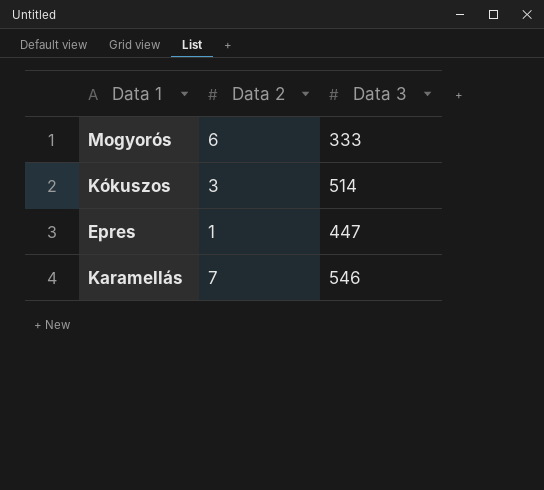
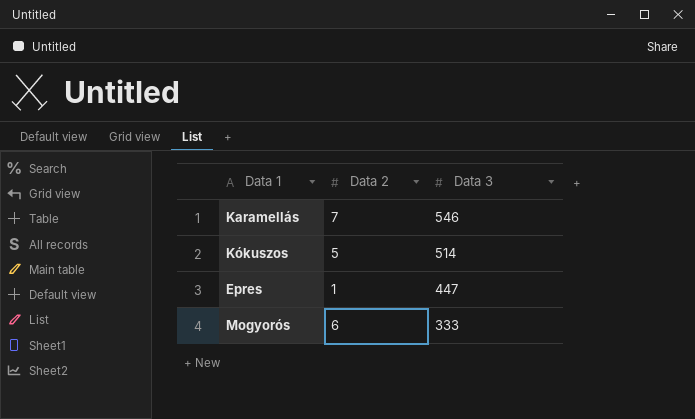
row order: none -> Data 3 descending
Kókuszos | Data 2: 3 -> 5

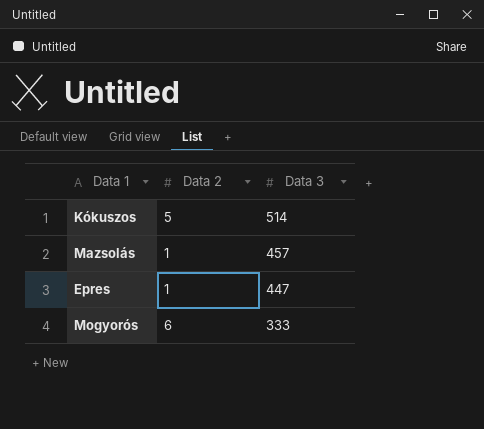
row Karamellás: 7 | 546 -> none
row Mazsolás: none -> 1 | 457

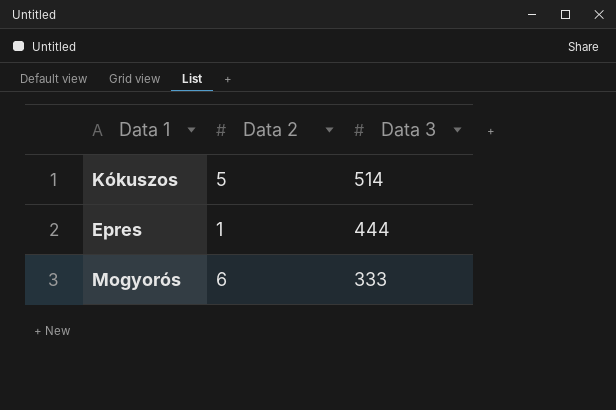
row Mazsolás: 1 | 457 -> none
Epres | Data 3: 447 -> 444

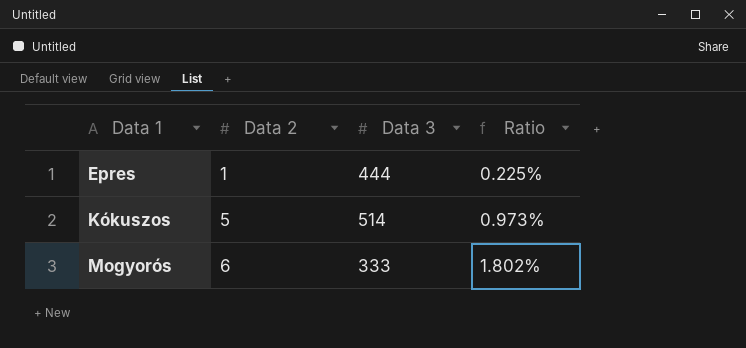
row order: Data 3 descending -> Data 1 ascending
column Ratio | formula: none -> [Data 2] / [Data 3]

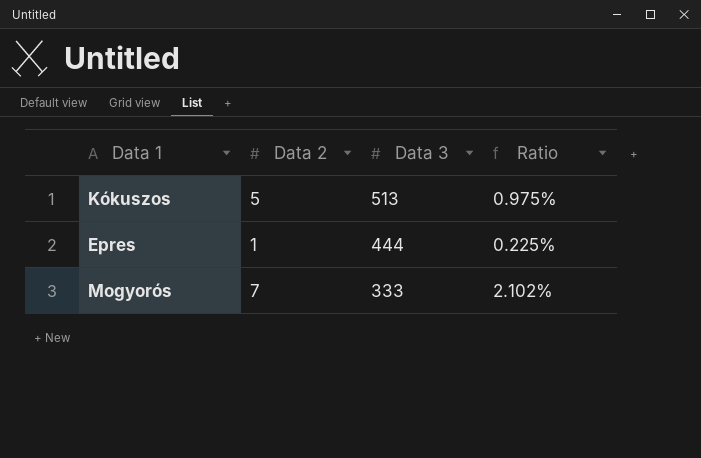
row order: Data 1 ascending -> Data 3 descending
Kókuszos | Data 3: 514 -> 513
Kókuszos | Ratio: 0.973% -> 0.975%
Mogyorós | Data 2: 6 -> 7
Mogyorós | Ratio: 1.802% -> 2.102%

